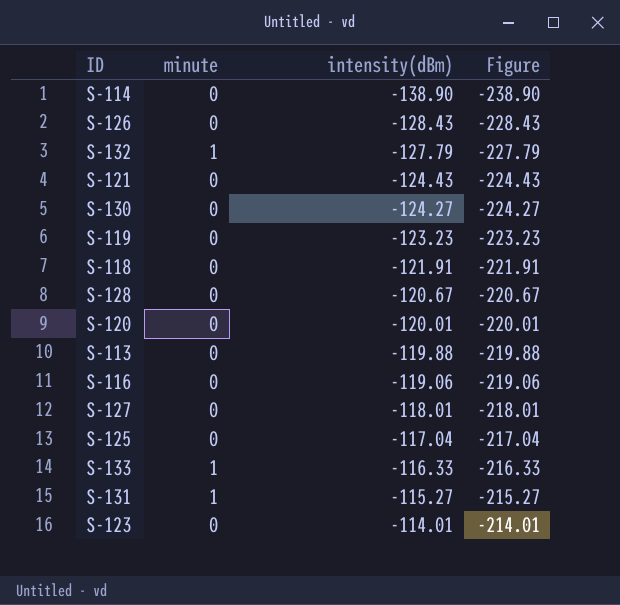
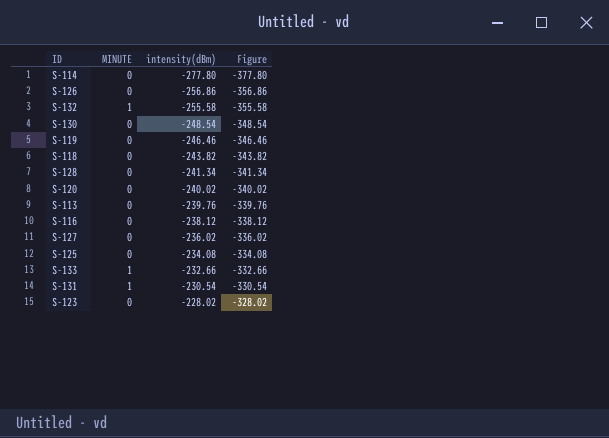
column name: minute -> MINUTE
row S-121: 0 | -124.43 | -224.43 -> none
S-114 | intensity(dBm): -138.90 -> -277.80
S-114 | Figure: -238.90 -> -377.80
S-126 | intensity(dBm): -128.43 -> -256.86
S-126 | Figure: -228.43 -> -356.86
S-132 | intensity(dBm): -127.79 -> -255.58
S-132 | Figure: -227.79 -> -355.58
S-130 | intensity(dBm): -124.27 -> -248.54
S-130 | Figure: -224.27 -> -348.54
S-119 | intensity(dBm): -123.23 -> -246.46
S-119 | Figure: -223.23 -> -346.46
S-118 | intensity(dBm): -121.91 -> -243.82
S-118 | Figure: -221.91 -> -343.82
S-128 | intensity(dBm): -120.67 -> -241.34
S-128 | Figure: -220.67 -> -341.34
S-120 | intensity(dBm): -120.01 -> -240.02
S-120 | Figure: -220.01 -> -340.02
S-113 | intensity(dBm): -119.88 -> -239.76
S-113 | Figure: -219.88 -> -339.76
S-116 | intensity(dBm): -119.06 -> -238.12
S-116 | Figure: -219.06 -> -338.12
S-127 | intensity(dBm): -118.01 -> -236.02
S-127 | Figure: -218.01 -> -336.02
S-125 | intensity(dBm): -117.04 -> -234.08
S-125 | Figure: -217.04 -> -334.08
S-133 | intensity(dBm): -116.33 -> -232.66
S-133 | Figure: -216.33 -> -332.66
S-131 | intensity(dBm): -115.27 -> -230.54
S-131 | Figure: -215.27 -> -330.54
S-123 | intensity(dBm): -114.01 -> -228.02
S-123 | Figure: -214.01 -> -328.02

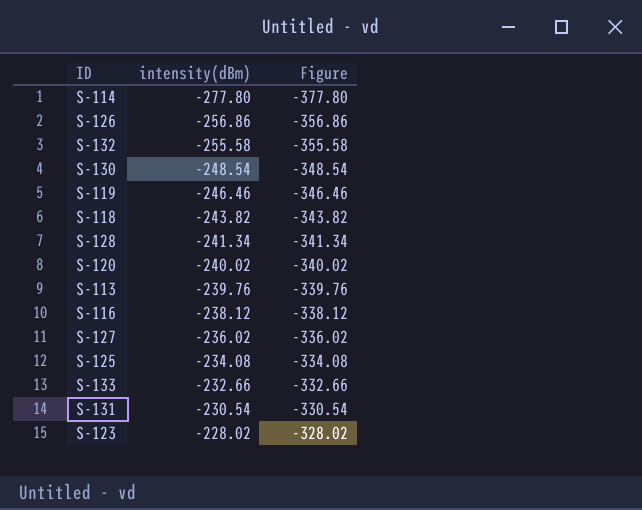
column MINUTE | position: 2 -> none

